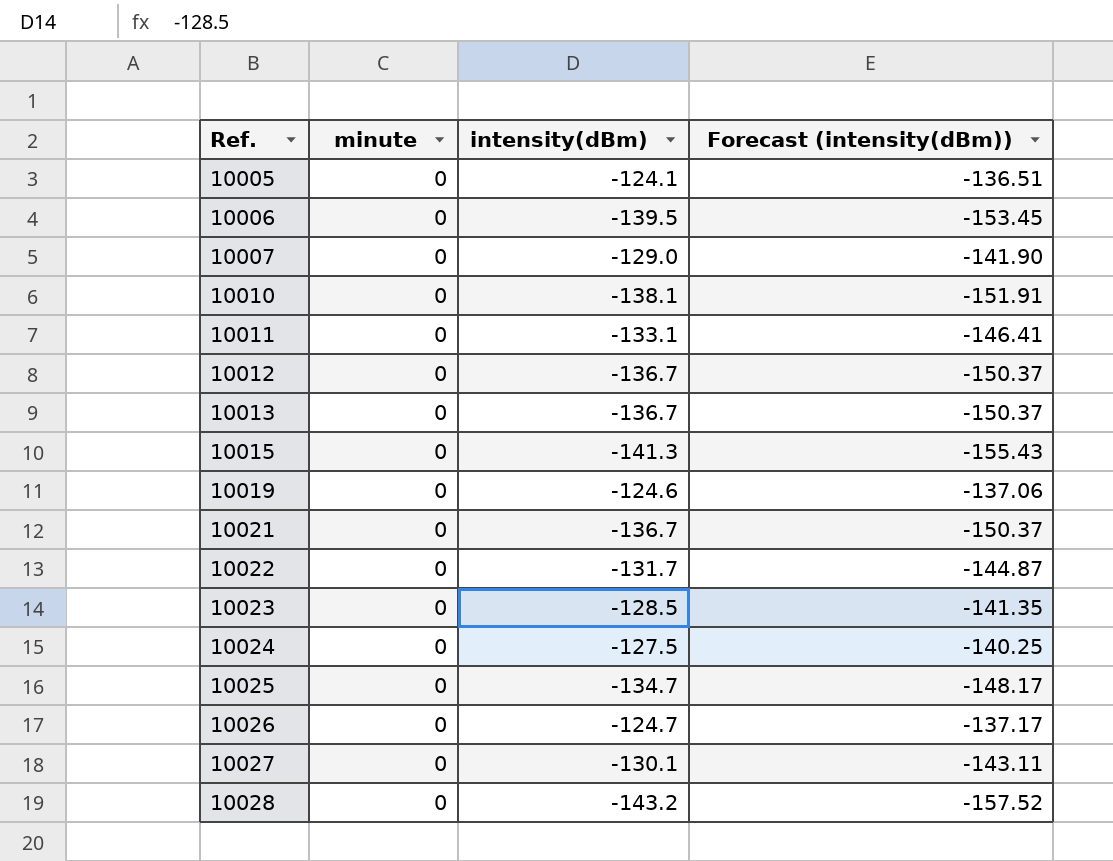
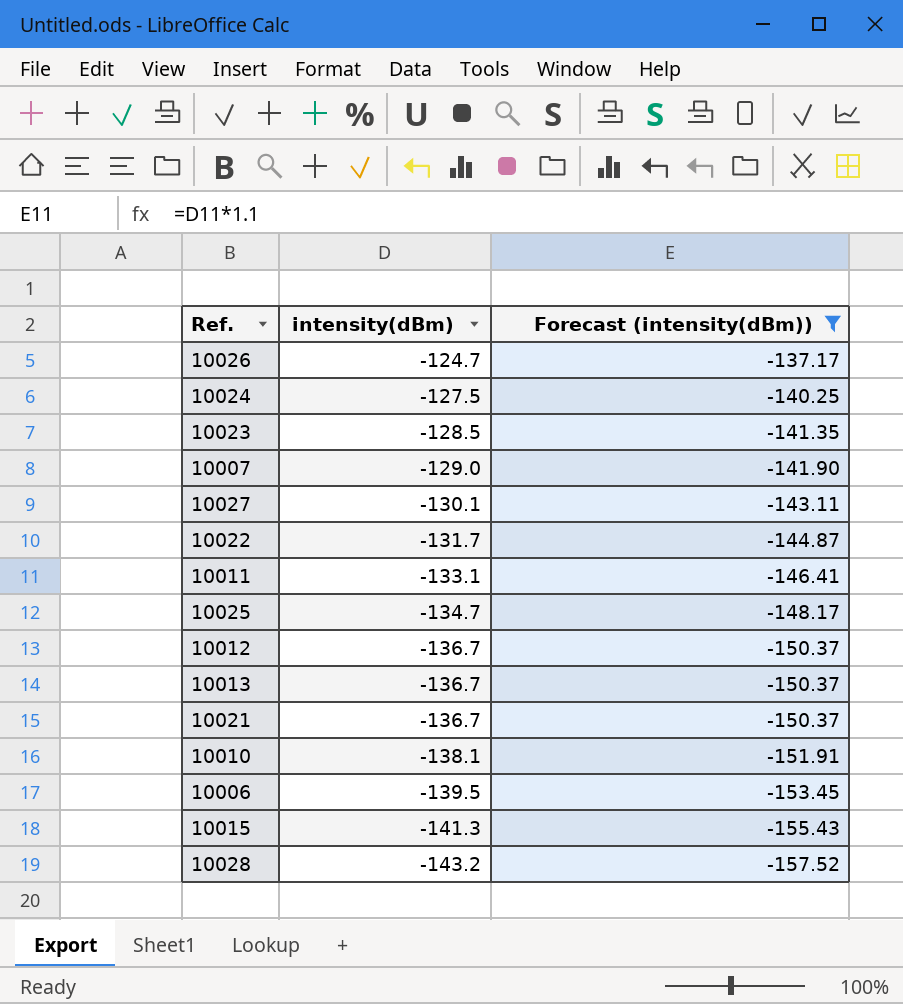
filter: none -> Forecast (intensity(dBm)) <= -137.17
row order: Ref. ascending -> intensity(dBm) descending
column minute | position: 2 -> none

